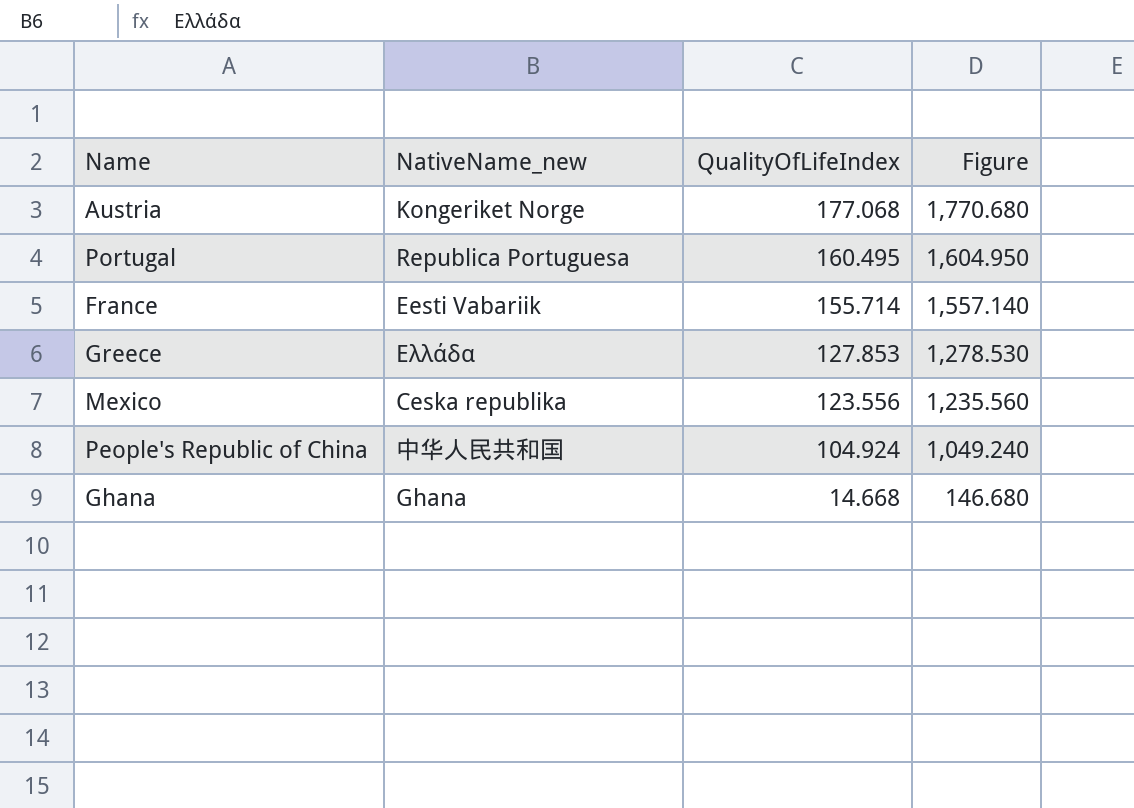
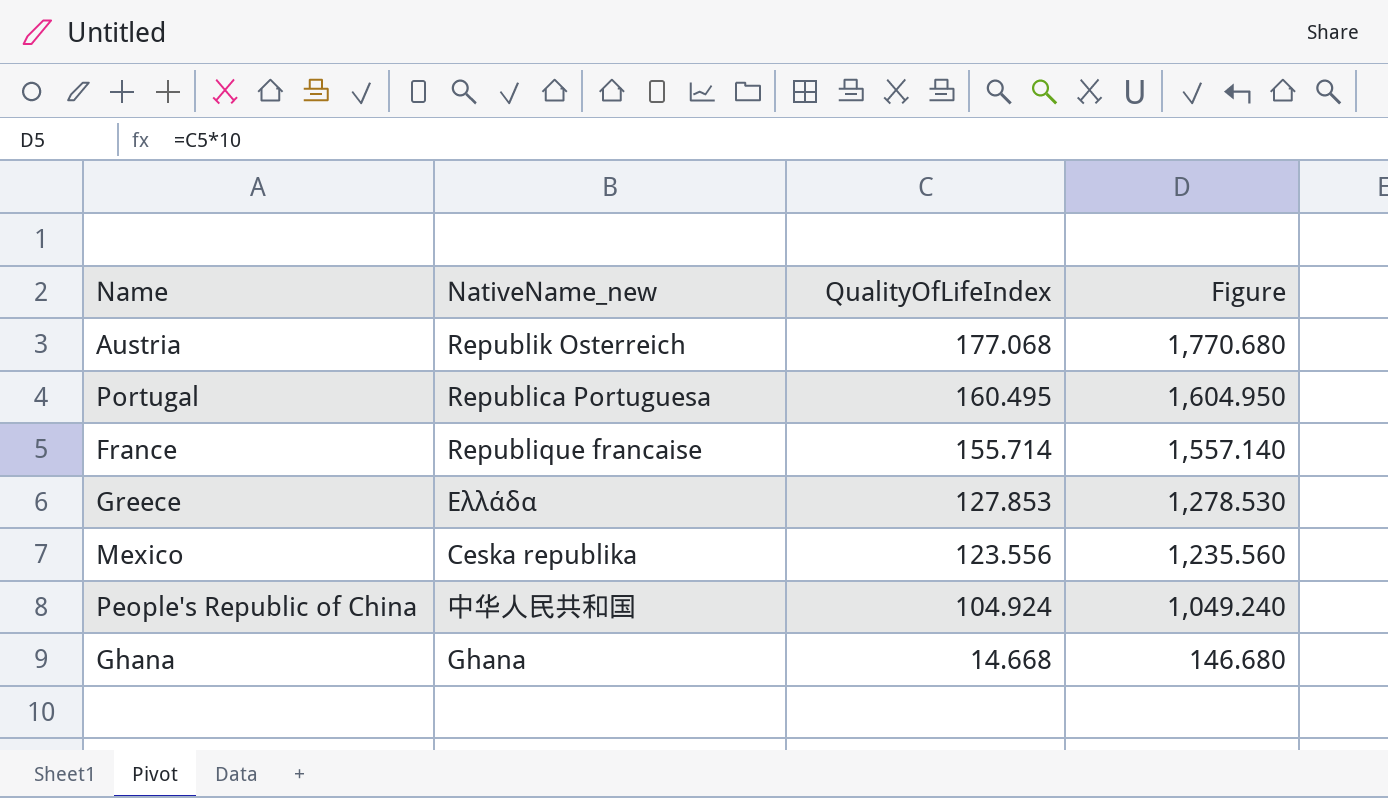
Austria | NativeName_new: Kongeriket Norge -> Republik Osterreich
France | NativeName_new: Eesti Vabariik -> Republique francaise

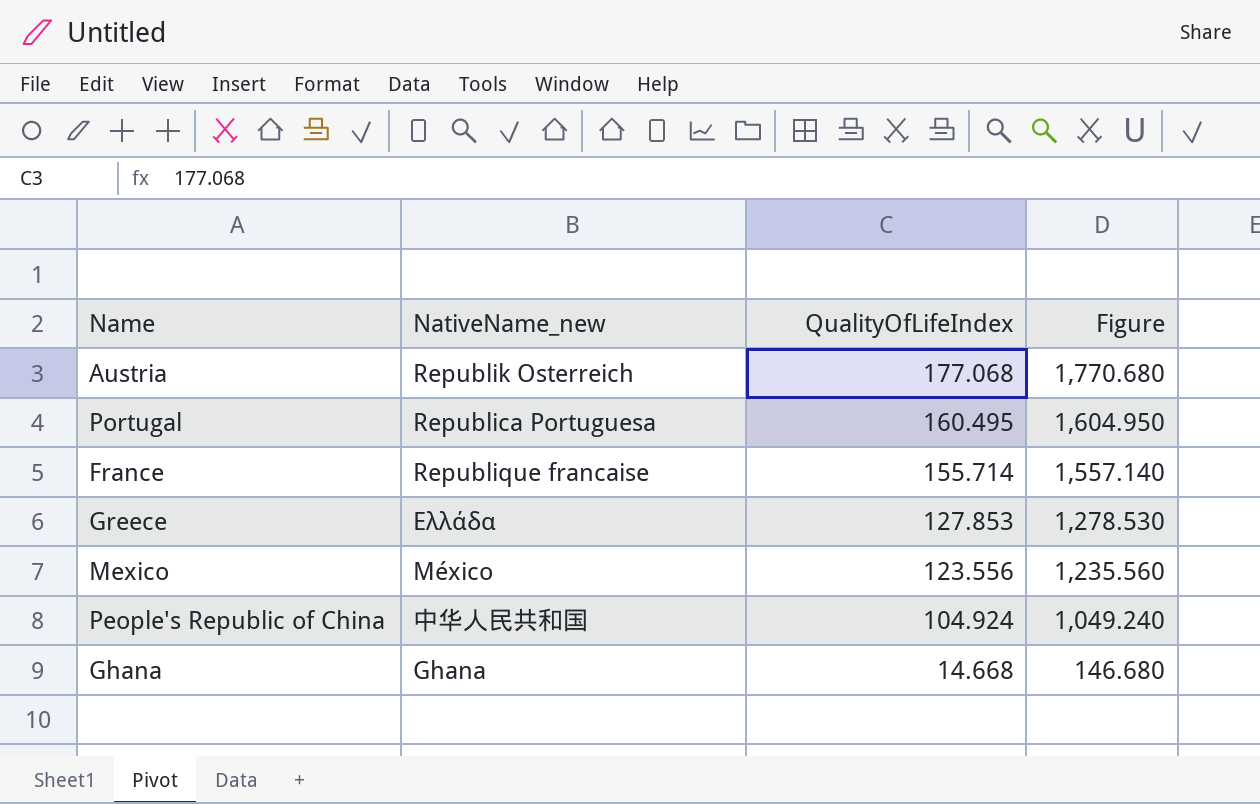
Mexico | NativeName_new: Ceska republika -> México

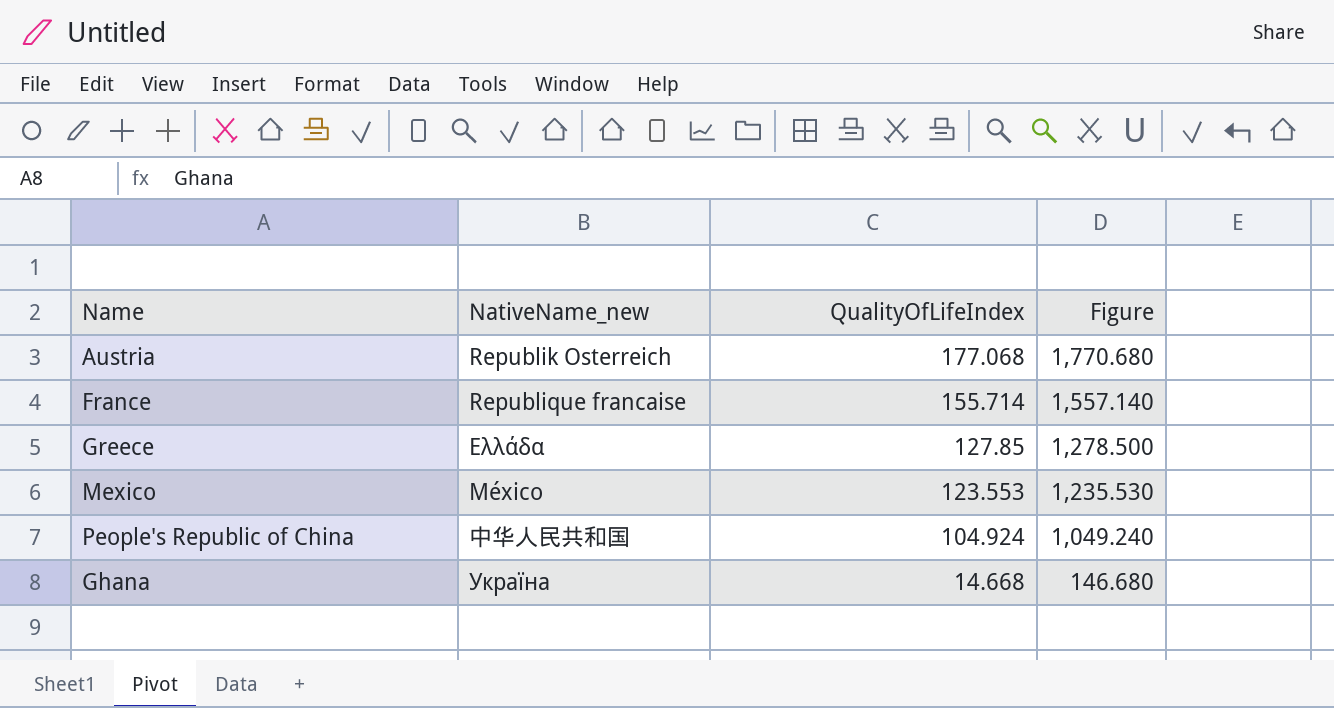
row Portugal: Republica Portuguesa | 160.495 | 1,604.950 -> none
Greece | QualityOfLifeIndex: 127.853 -> 127.85
Greece | Figure: 1,278.530 -> 1,278.500
Mexico | QualityOfLifeIndex: 123.556 -> 123.553
Mexico | Figure: 1,235.560 -> 1,235.530
Ghana | NativeName_new: Ghana -> Україна

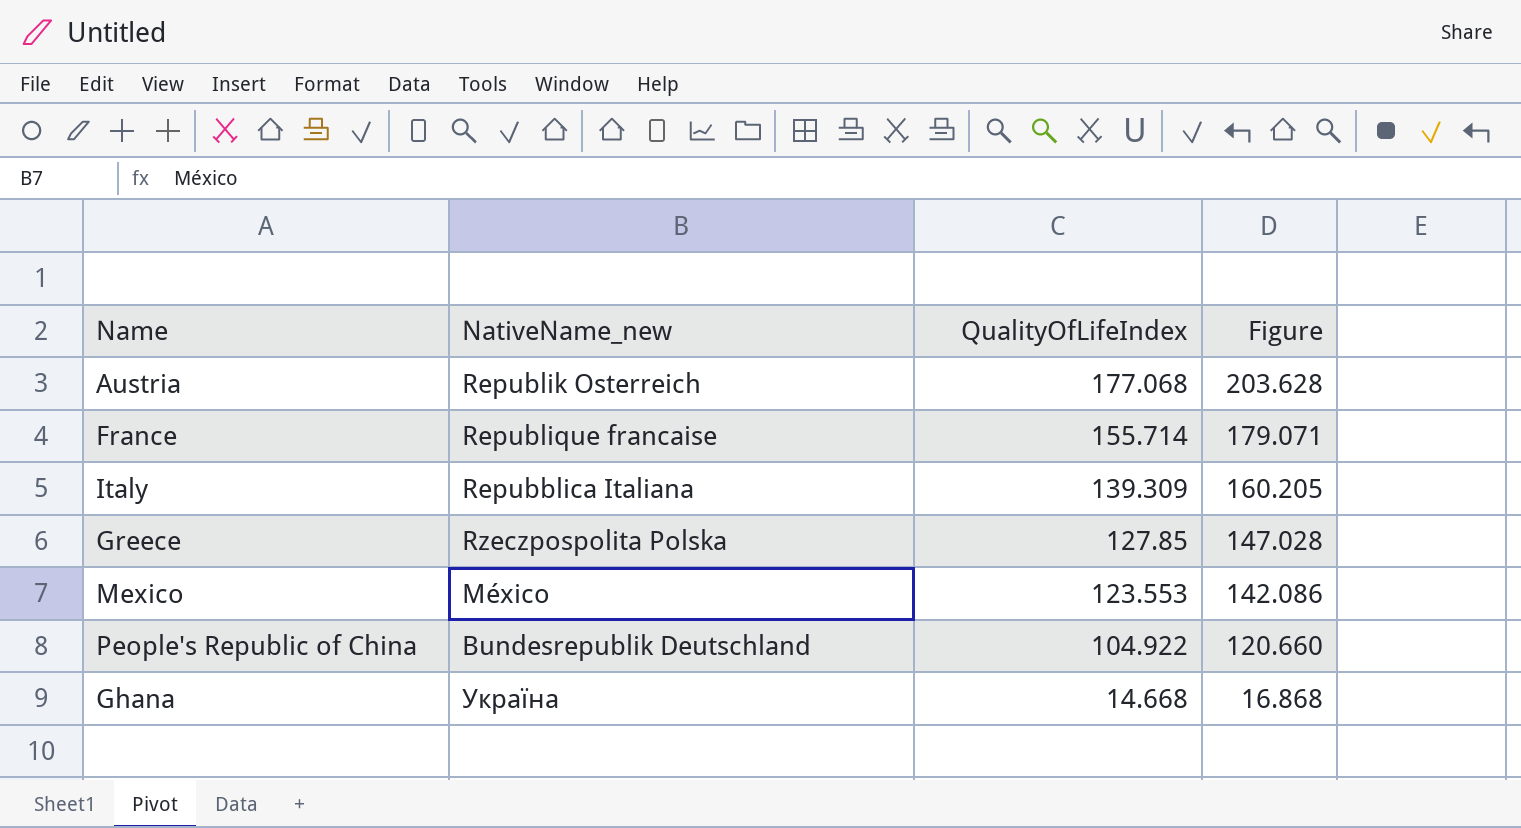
column Figure | formula: [QualityOfLifeIndex] * 10 -> [QualityOfLifeIndex] * 1.15
row Italy: none -> Repubblica Italiana | 139.309 | 160.205
Greece | NativeName_new: Ελλάδα -> Rzeczpospolita Polska
People's Republic of China | NativeName_new: 中华人民共和国 -> Bundesrepublik Deutschland
People's Republic of China | QualityOfLifeIndex: 104.924 -> 104.922

